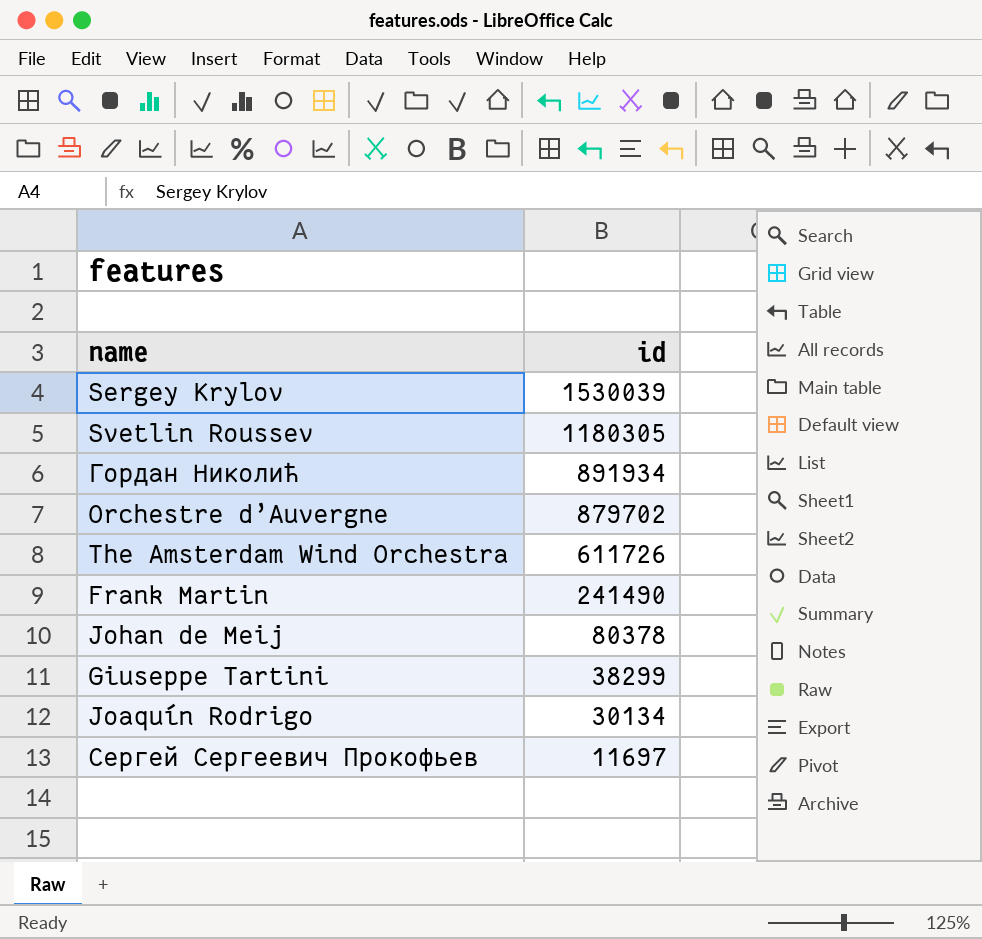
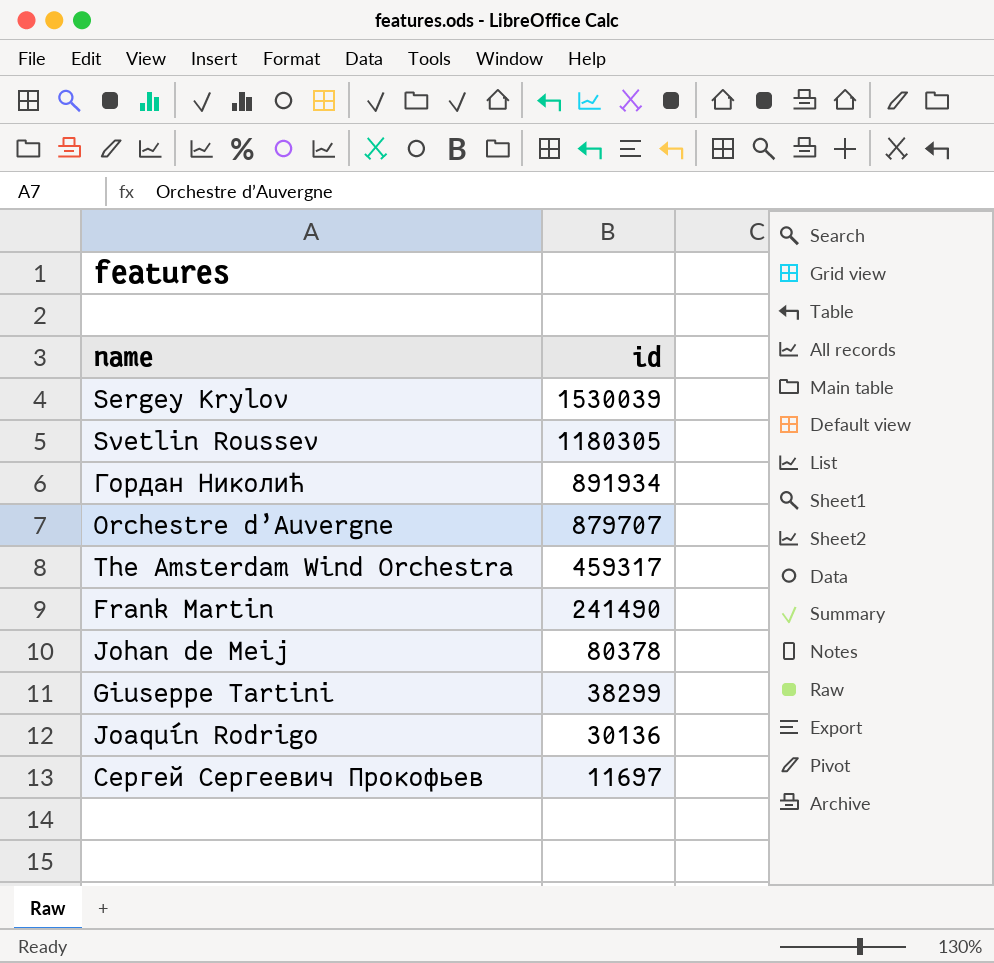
Orchestre d’Auvergne | id: 879702 -> 879707
The Amsterdam Wind Orchestra | id: 611726 -> 459317
Joaquín Rodrigo | id: 30134 -> 30136

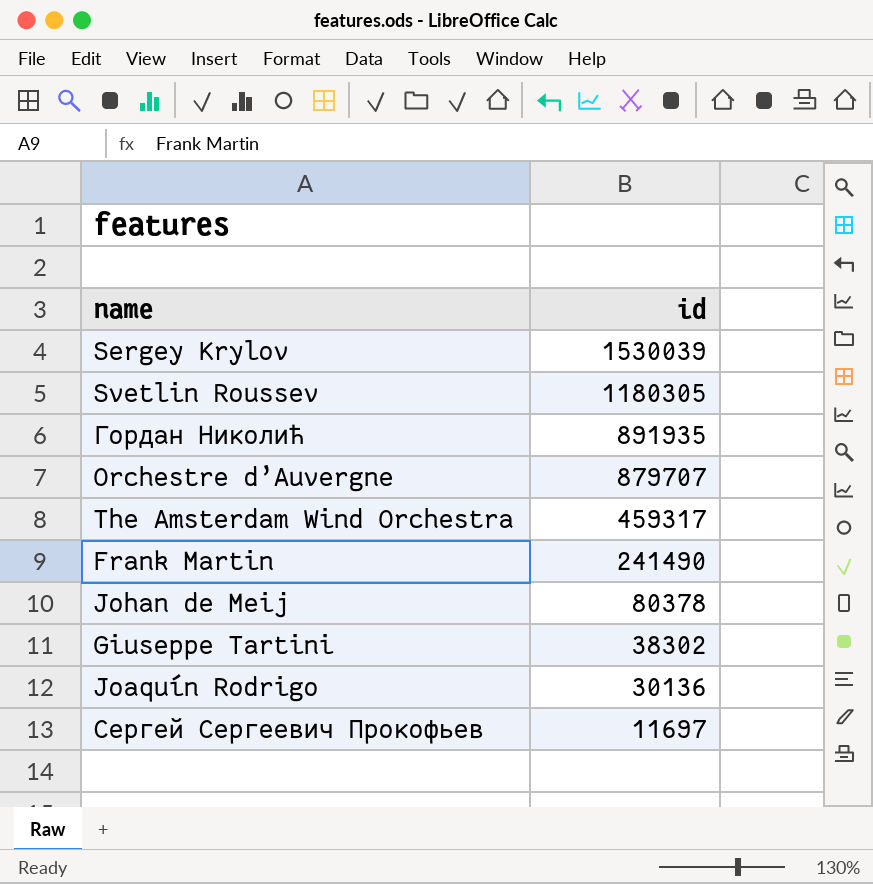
Гордан Николић | id: 891934 -> 891935
Giuseppe Tartini | id: 38299 -> 38302

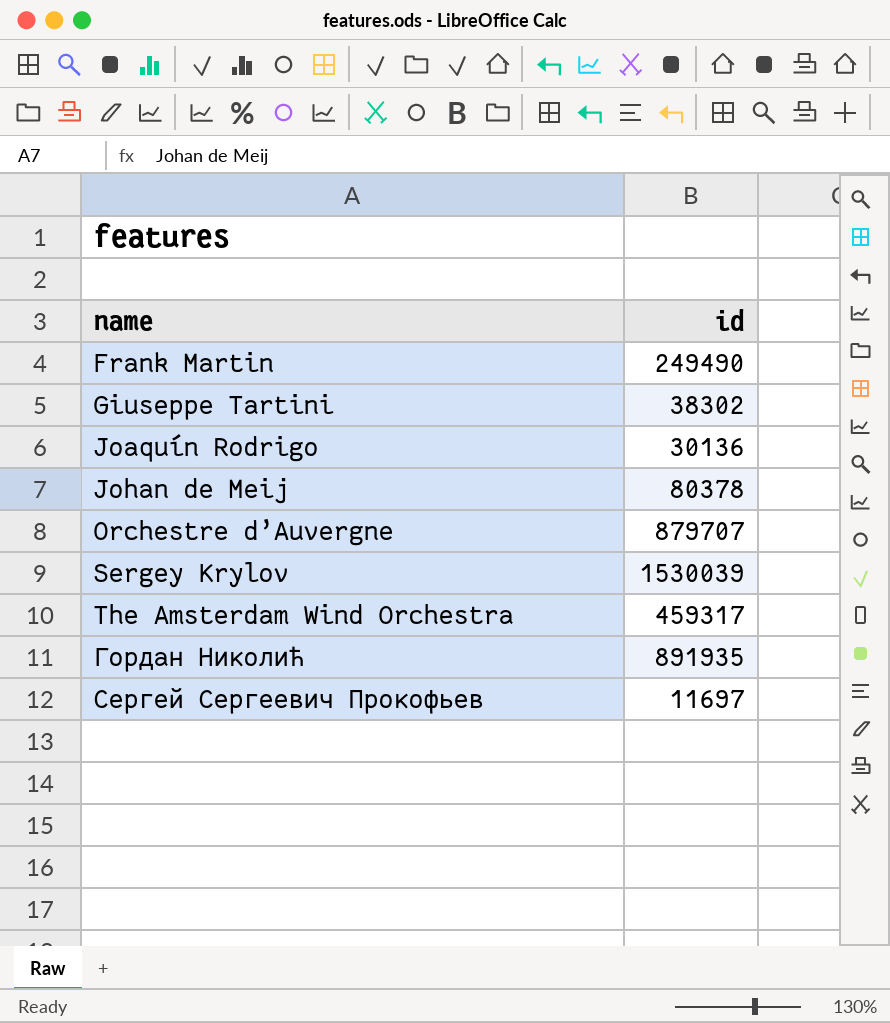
row order: id descending -> name ascending
row Svetlin Roussev: 1180305 -> none
Frank Martin | id: 241490 -> 249490

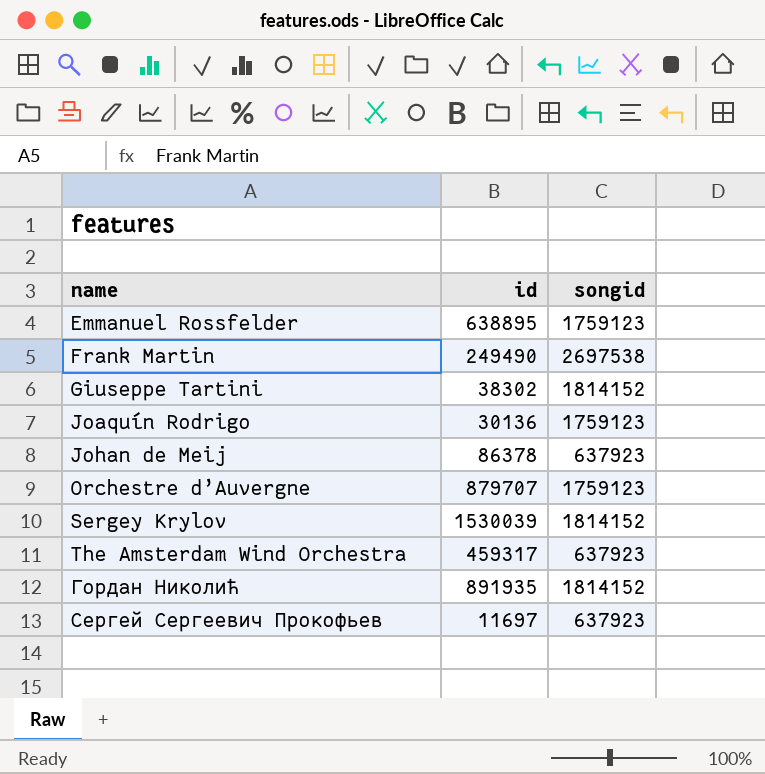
column songid | position: none -> 3
row Emmanuel Rossfelder: none -> 638895 | 1759123
Johan de Meij | id: 80378 -> 86378

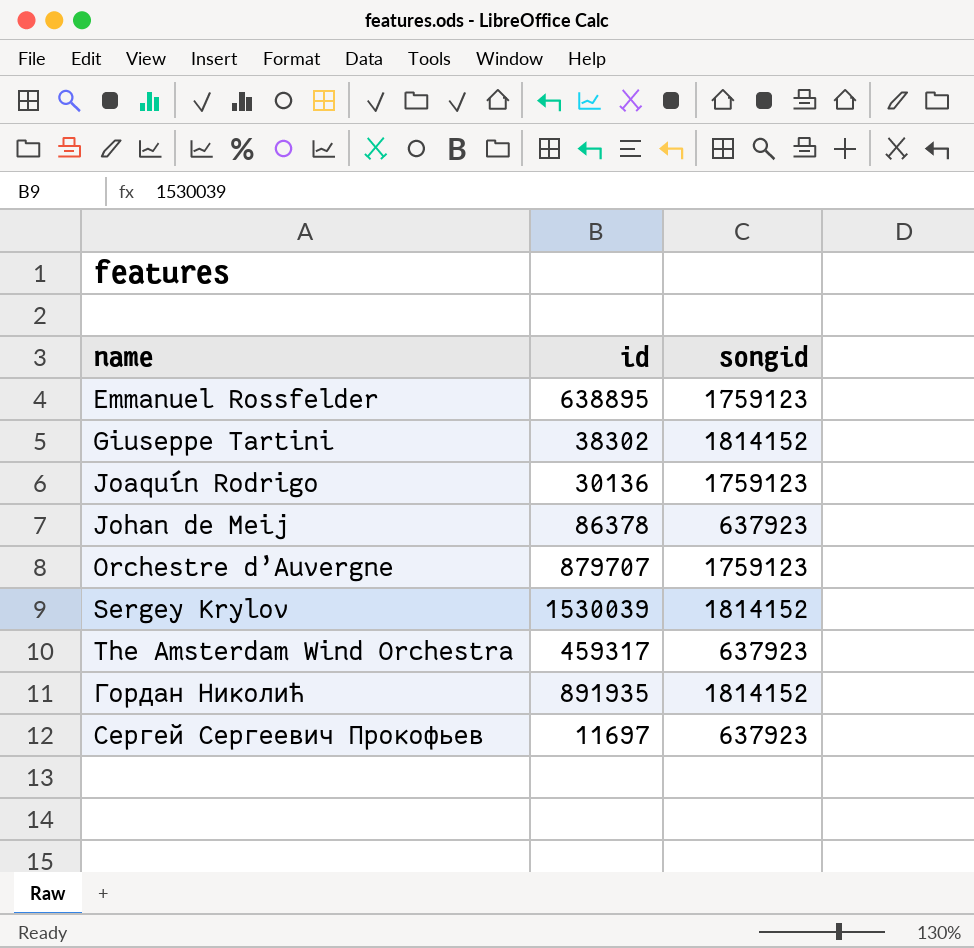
row Frank Martin: 249490 | 2697538 -> none

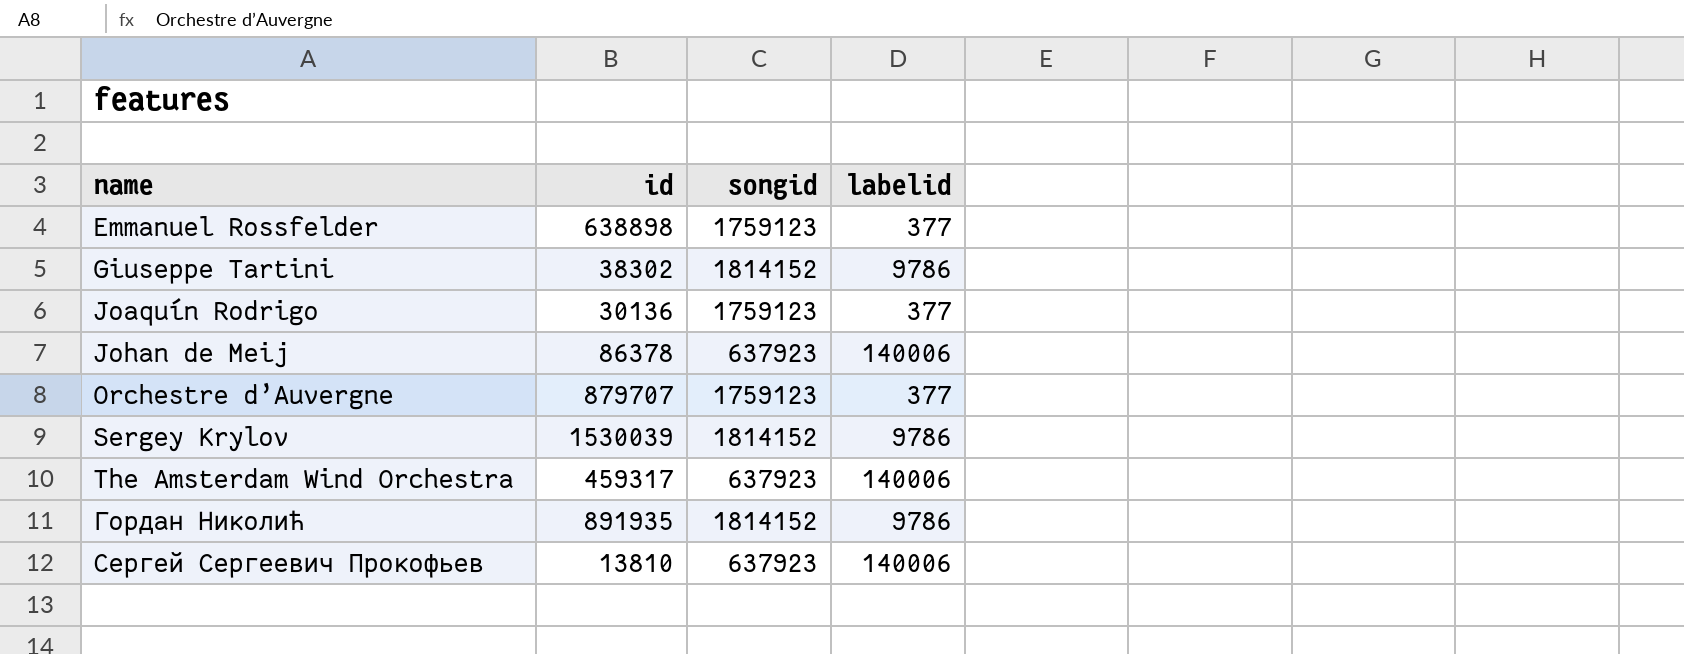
column labelid | position: none -> 4
Emmanuel Rossfelder | id: 638895 -> 638898
Сергей Сергеевич Прокофьев | id: 11697 -> 13810

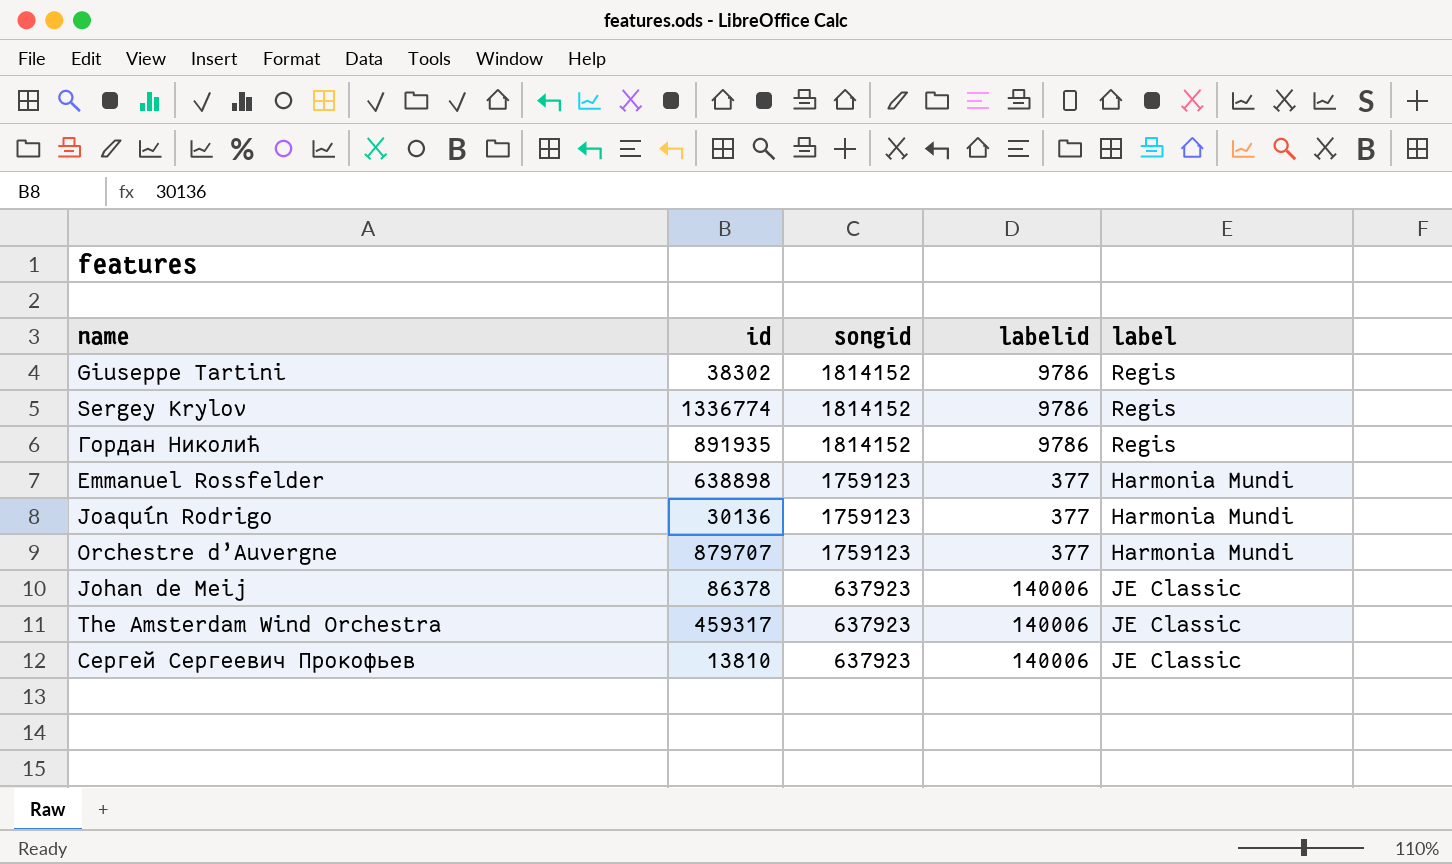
row order: name ascending -> songid descending
column label | position: none -> 5
Sergey Krylov | id: 1530039 -> 1336774

